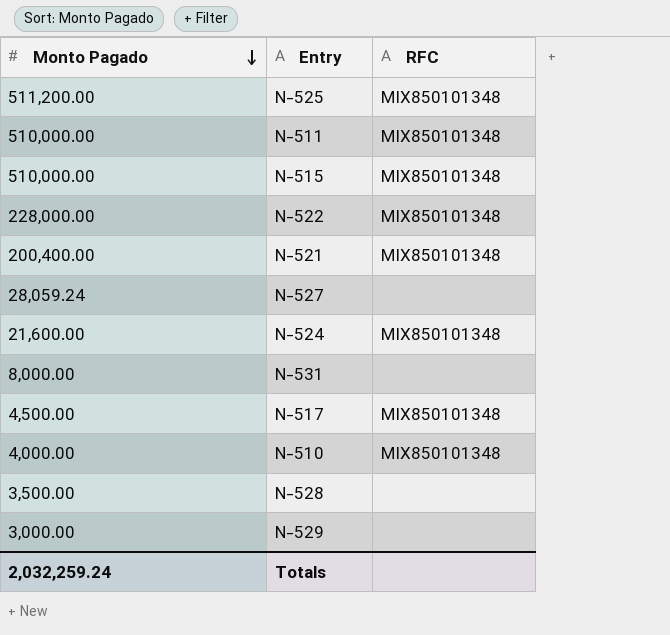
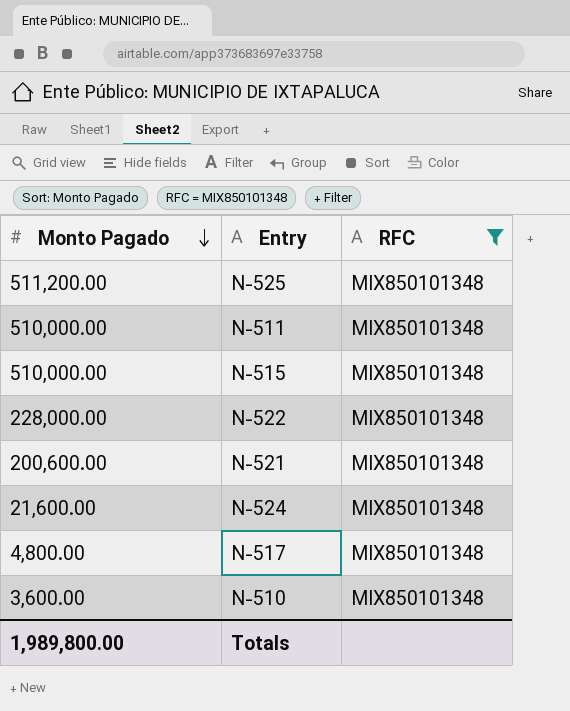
filter: none -> RFC = MIX850101348
N-521 | Monto Pagado: 200,400.00 -> 200,600.00
N-517 | Monto Pagado: 4,500.00 -> 4,800.00
N-510 | Monto Pagado: 4,000.00 -> 3,600.00
Totals | Monto Pagado: 2,032,259.24 -> 1,989,800.00

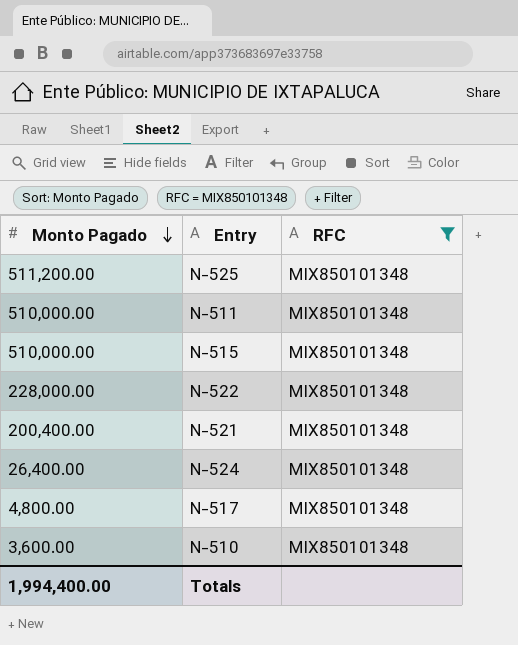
N-521 | Monto Pagado: 200,600.00 -> 200,400.00
N-524 | Monto Pagado: 21,600.00 -> 26,400.00
Totals | Monto Pagado: 1,989,800.00 -> 1,994,400.00

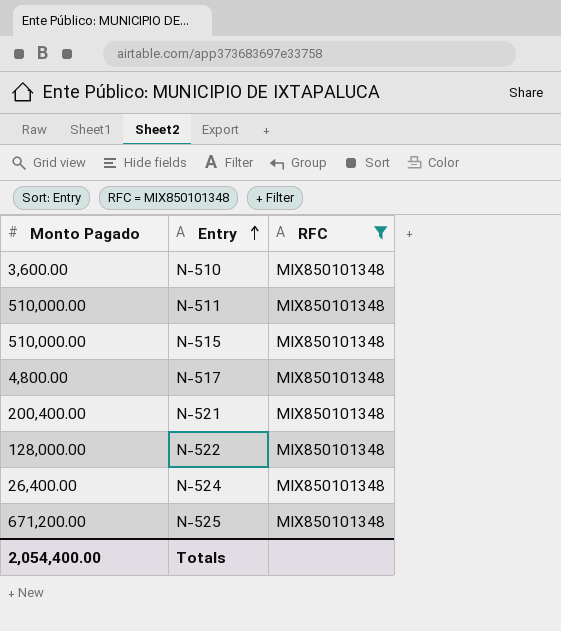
row order: Monto Pagado descending -> Entry ascending
N-522 | Monto Pagado: 228,000.00 -> 128,000.00
N-525 | Monto Pagado: 511,200.00 -> 671,200.00
Totals | Monto Pagado: 1,994,400.00 -> 2,054,400.00

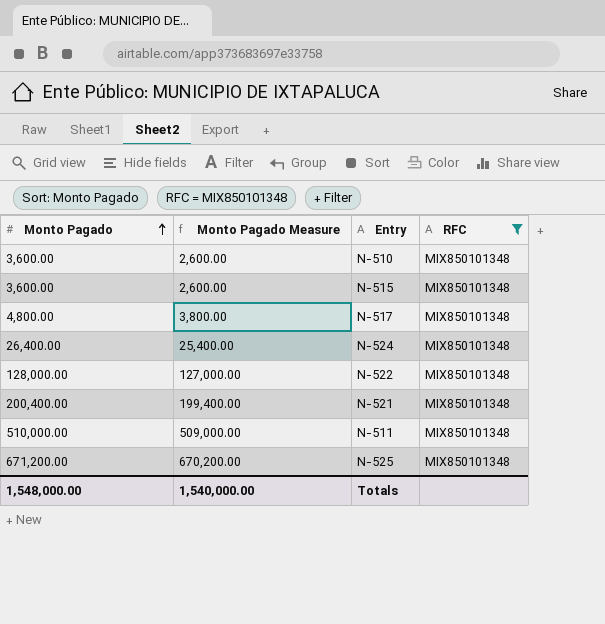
row order: Entry ascending -> Monto Pagado ascending
column Monto Pagado Measure | formula: none -> [Monto Pagado] - 1000
N-515 | Monto Pagado: 510,000.00 -> 3,600.00
Totals | Monto Pagado: 2,054,400.00 -> 1,548,000.00

